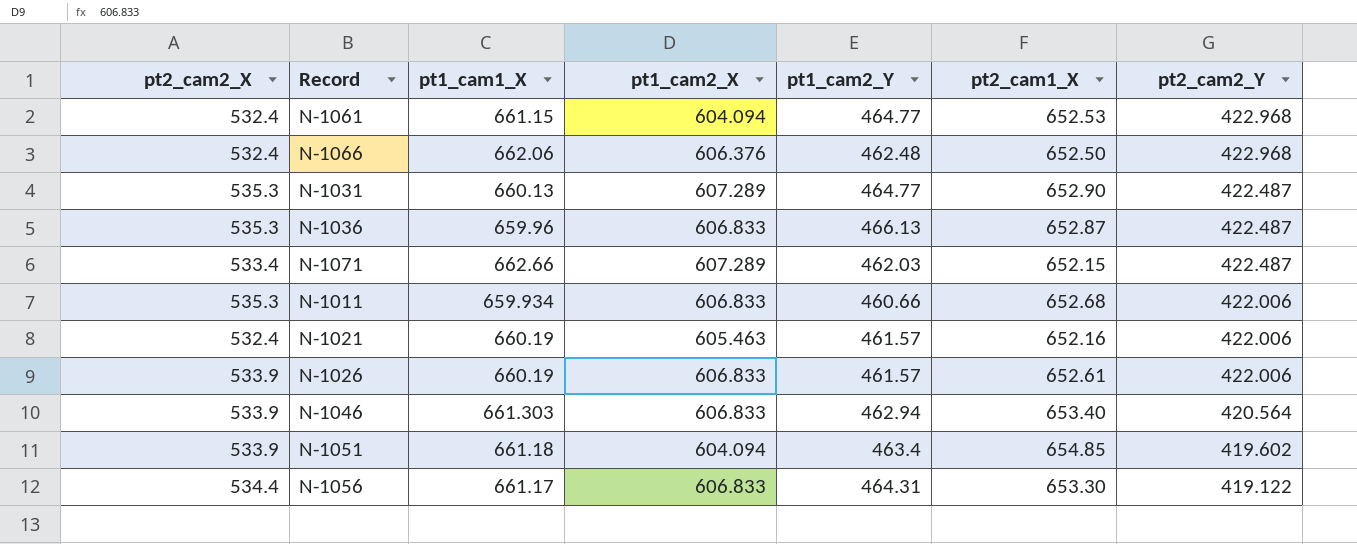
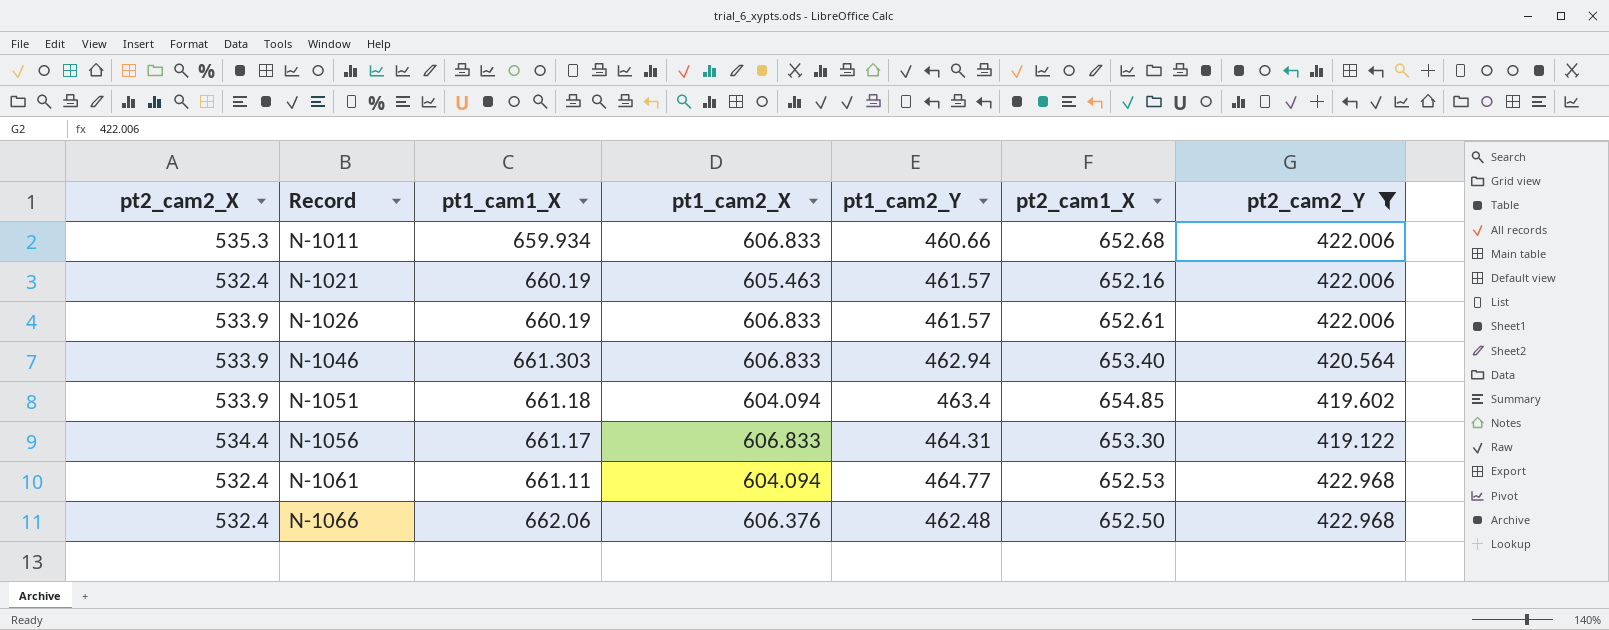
filter: none -> pt2_cam2_Y != 422.487
row order: pt2_cam2_Y descending -> Record ascending
N-1061 | pt1_cam1_X: 661.15 -> 661.11

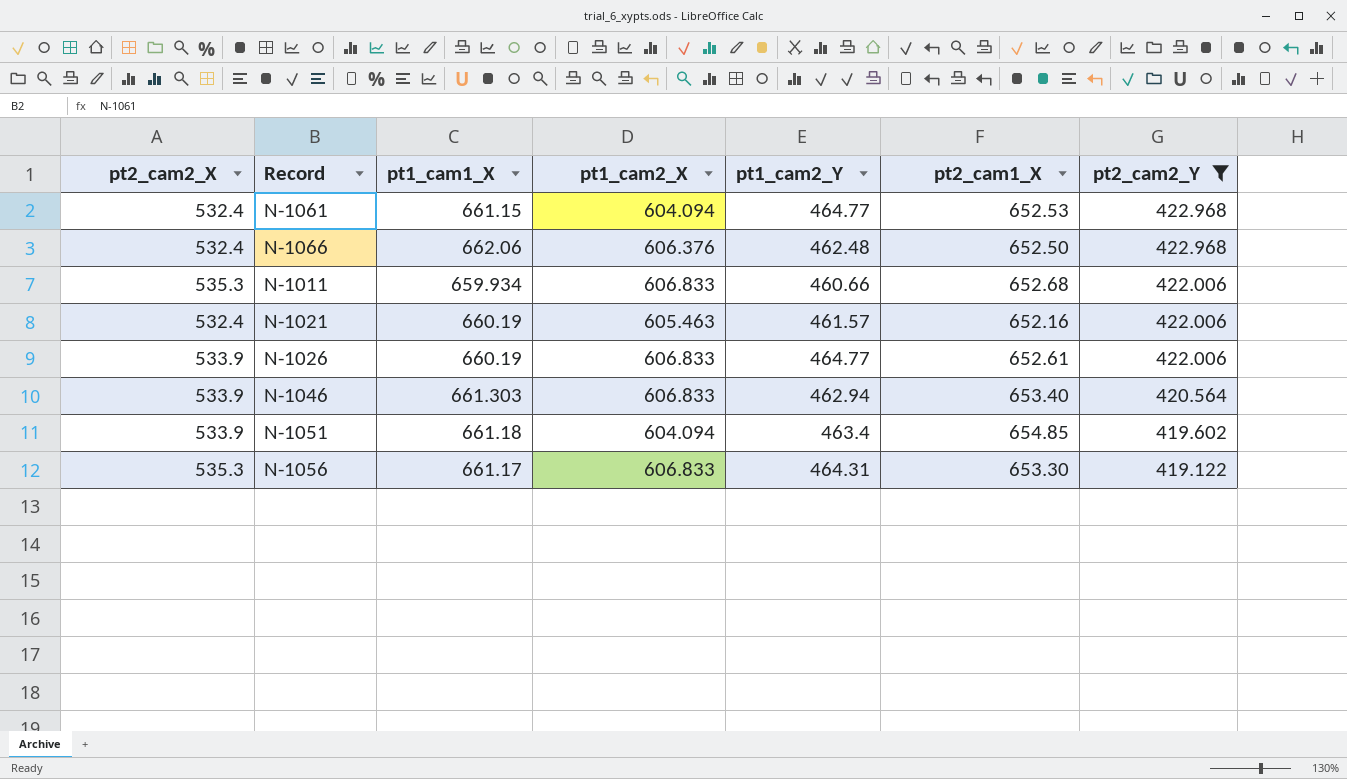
row order: Record ascending -> pt2_cam2_Y descending
N-1061 | pt1_cam1_X: 661.11 -> 661.15
N-1026 | pt1_cam2_Y: 461.57 -> 464.77
N-1056 | pt2_cam2_X: 534.4 -> 535.3

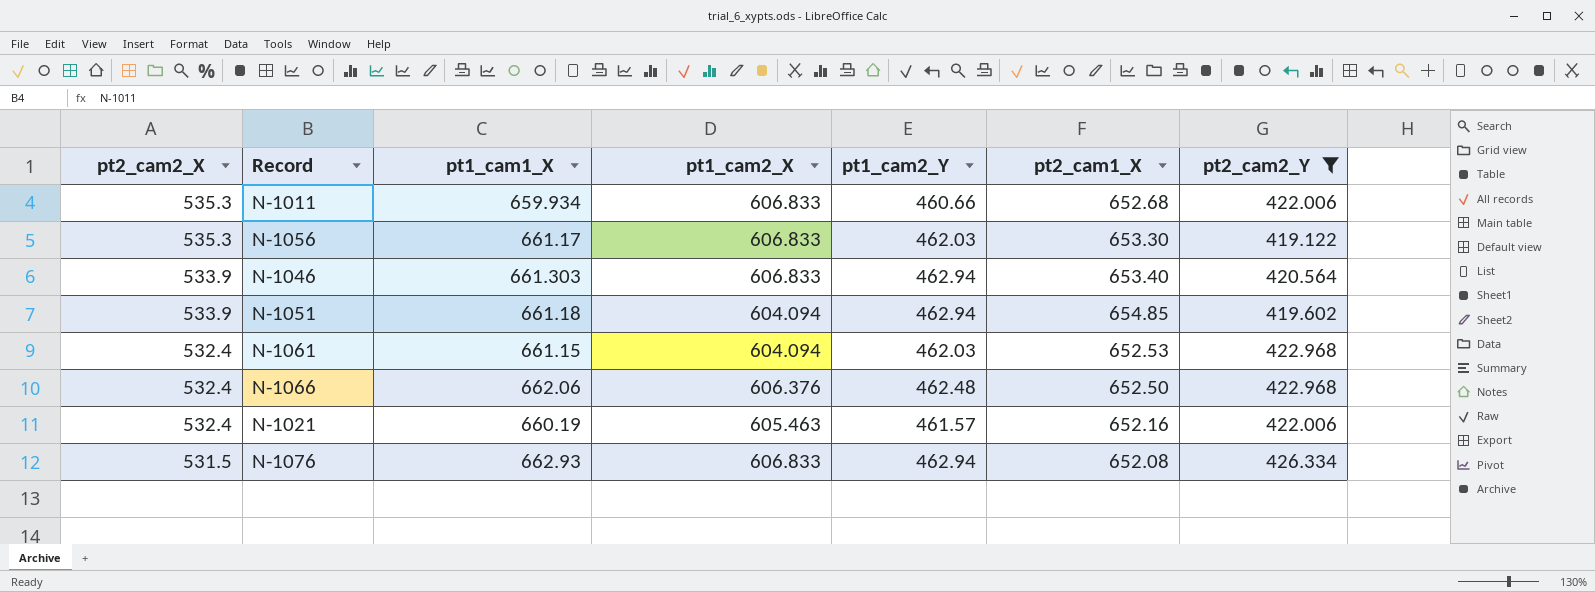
row order: pt2_cam2_Y descending -> pt2_cam2_X descending
row N-1026: 533.9 | 660.19 | 606.833 | 464.77 | 652.61 | 422.006 -> none
N-1056 | pt1_cam2_Y: 464.31 -> 462.03
N-1051 | pt1_cam2_Y: 463.4 -> 462.94
N-1061 | pt1_cam2_Y: 464.77 -> 462.03
row N-1076: none -> 531.5 | 662.93 | 606.833 | 462.94 | 652.08 | 426.334

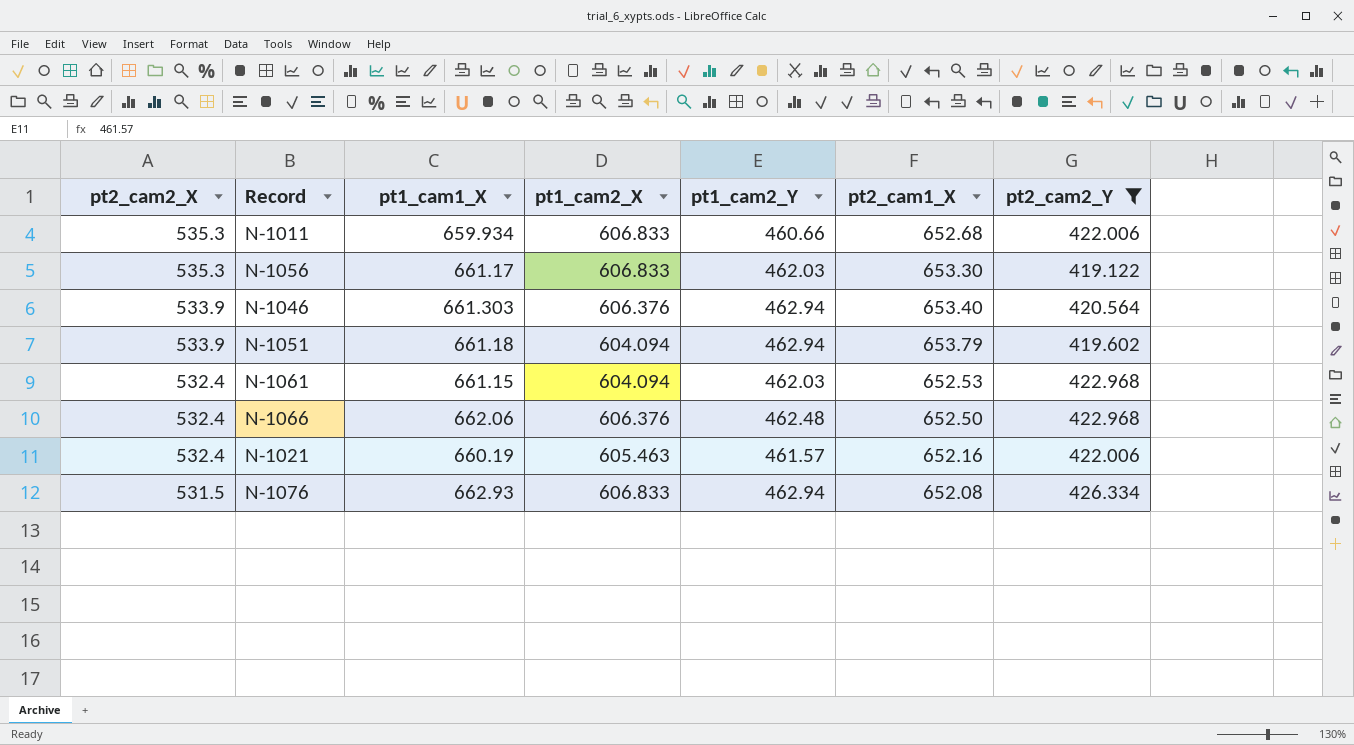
N-1046 | pt1_cam2_X: 606.833 -> 606.376
N-1051 | pt2_cam1_X: 654.85 -> 653.79

